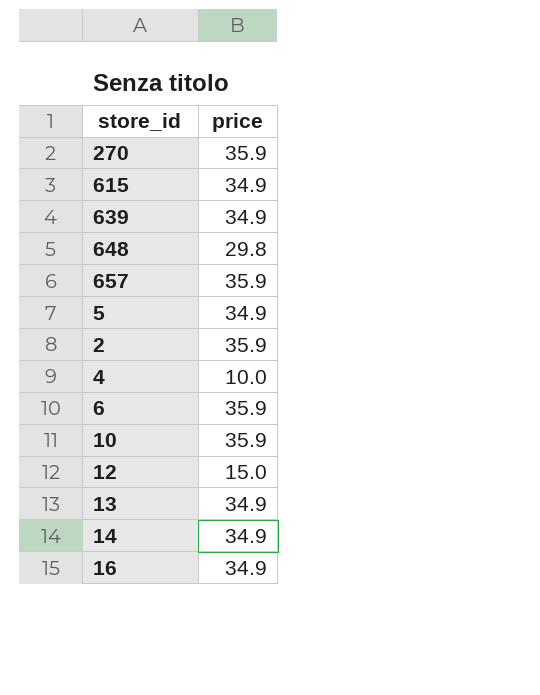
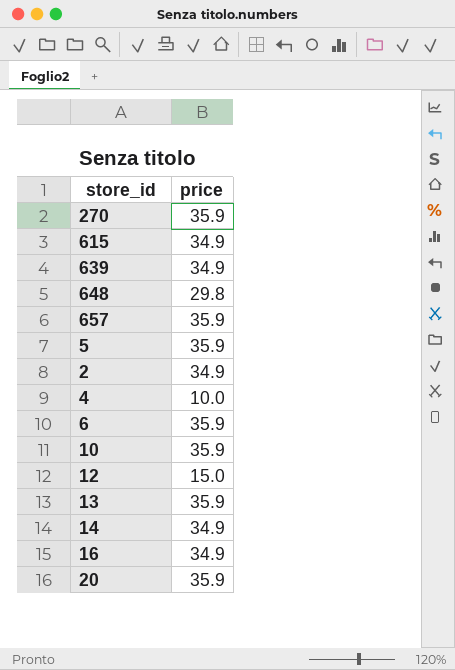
5 | price: 34.9 -> 35.9
2 | price: 35.9 -> 34.9
13 | price: 34.9 -> 35.9
row 20: none -> 35.9

